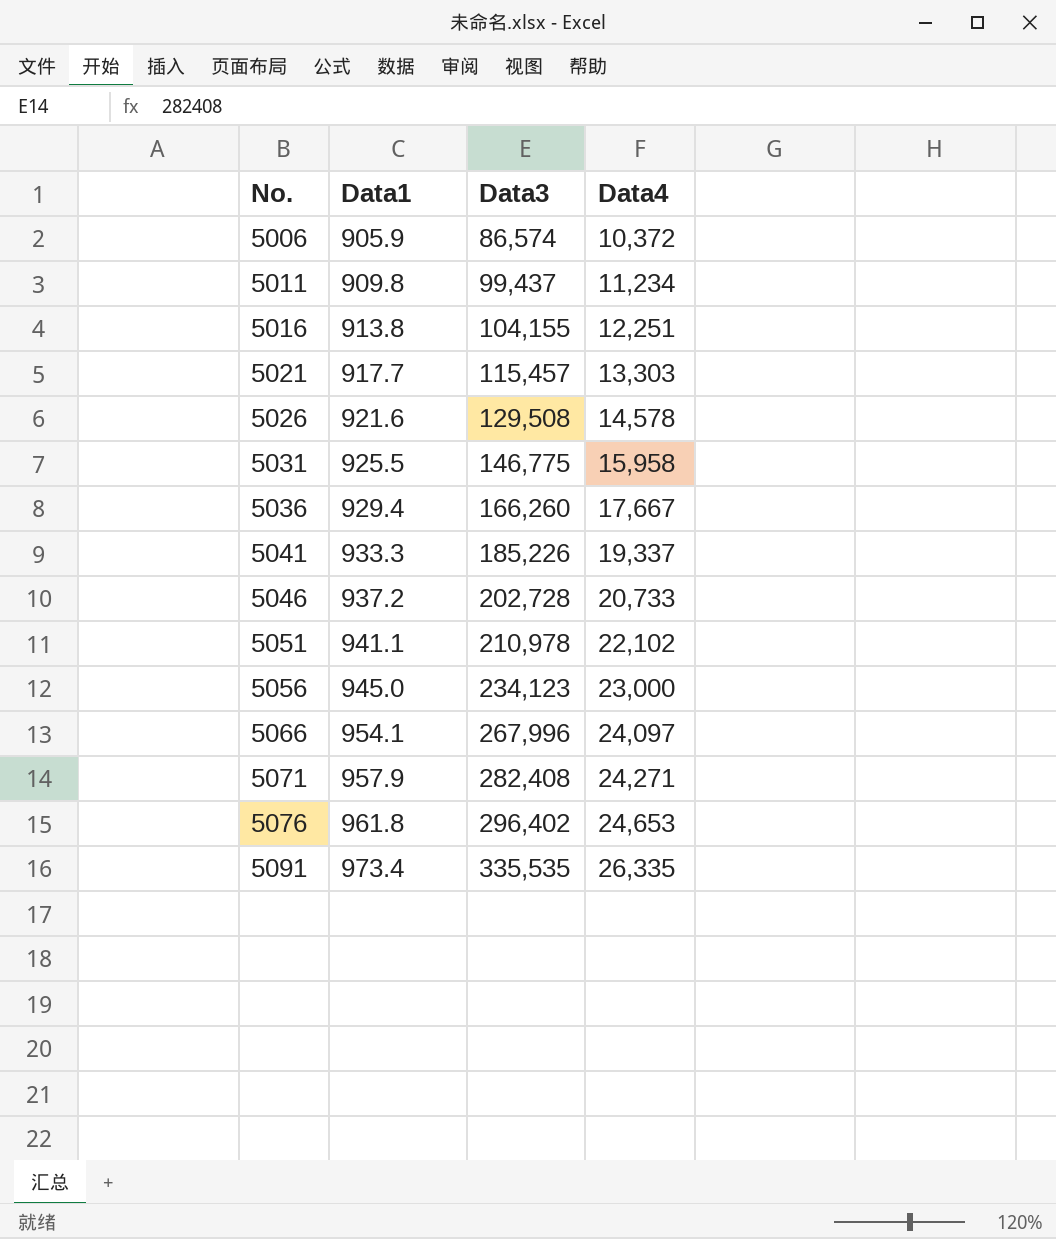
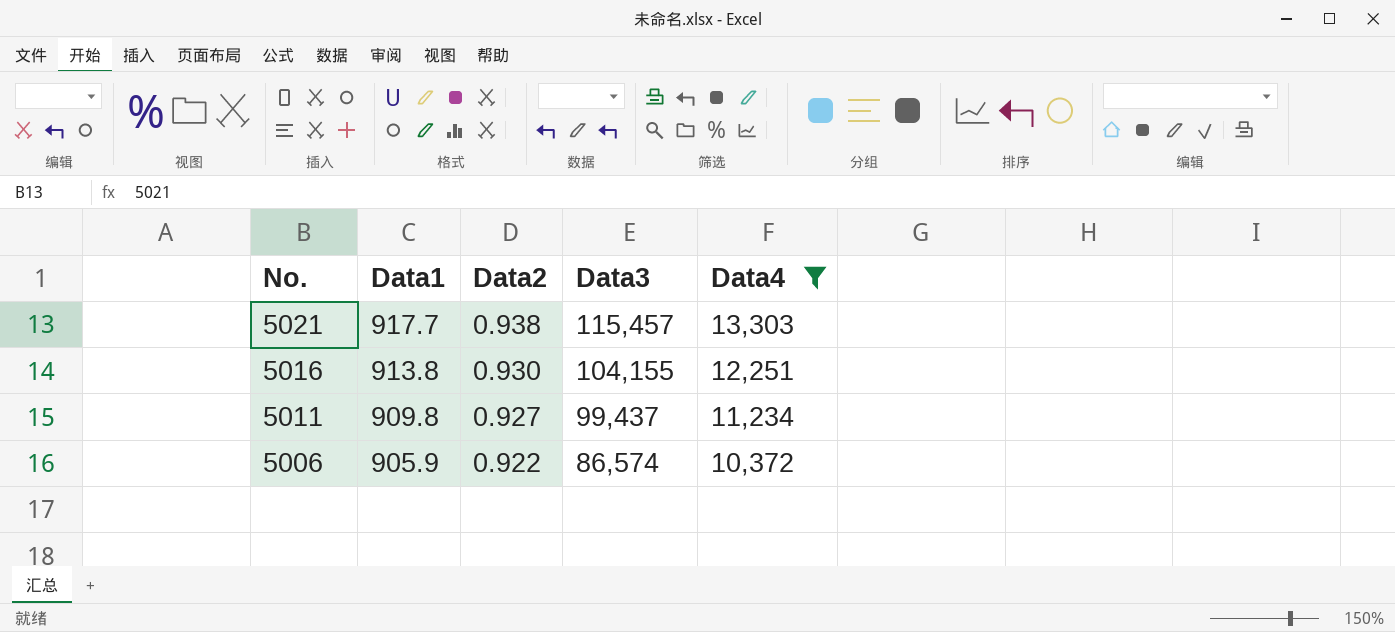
filter: none -> Data4 <= 13,303
row order: No. ascending -> No. descending
column Data2 | position: none -> 3

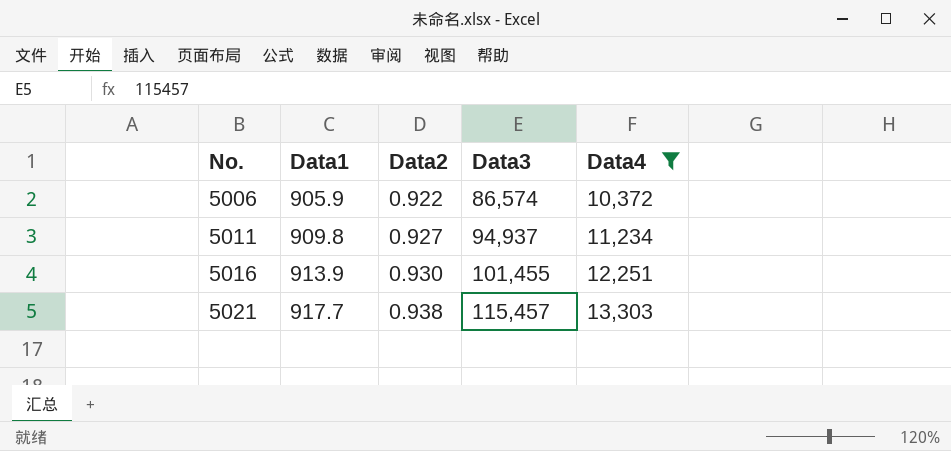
row order: No. descending -> No. ascending
5011 | Data3: 99,437 -> 94,937
5016 | Data1: 913.8 -> 913.9
5016 | Data3: 104,155 -> 101,455

